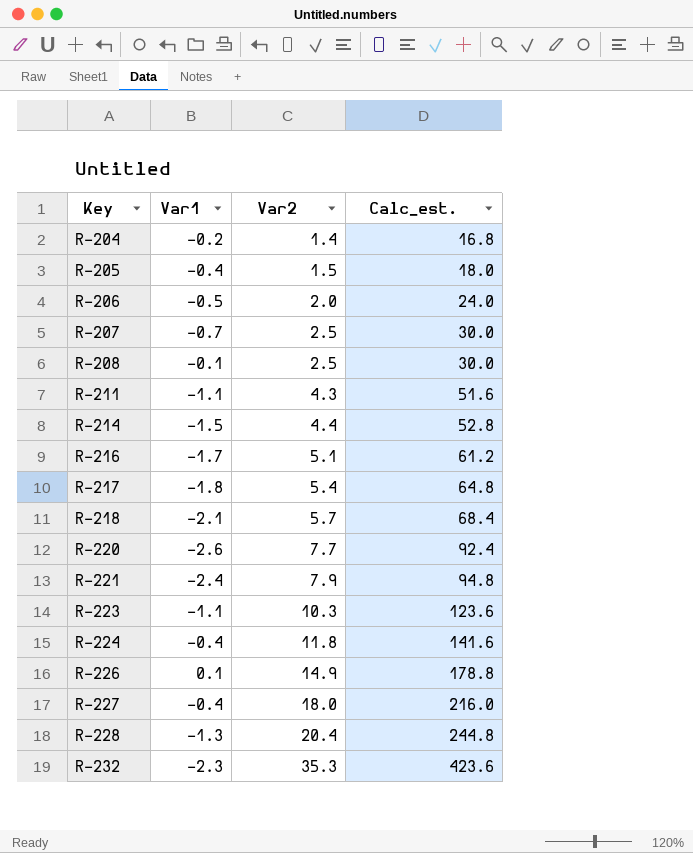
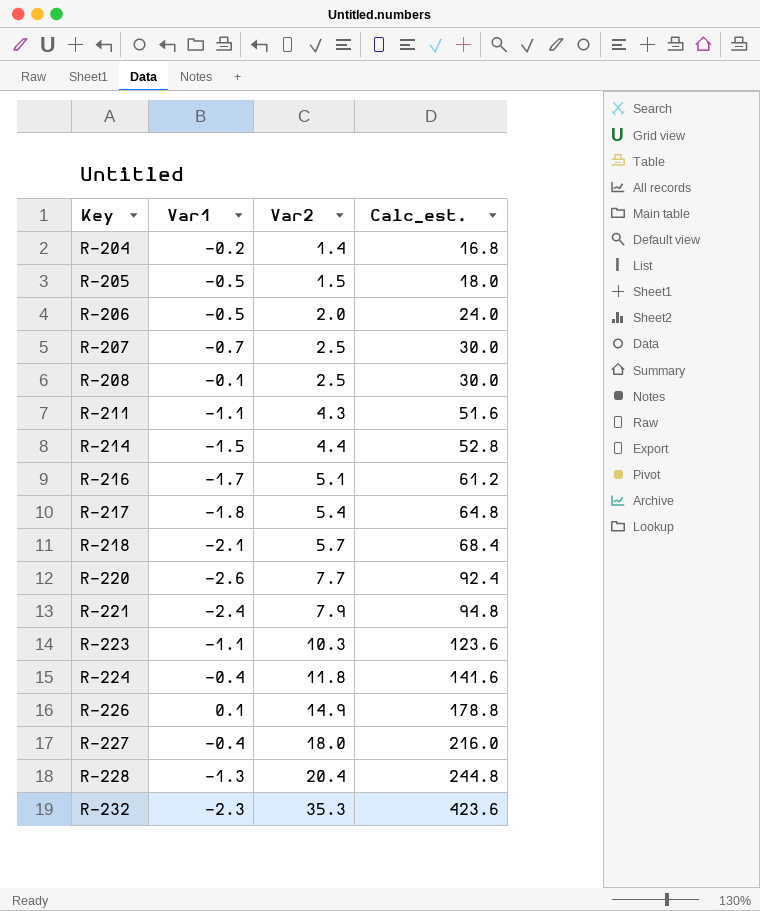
R-205 | Var1: -0.4 -> -0.5

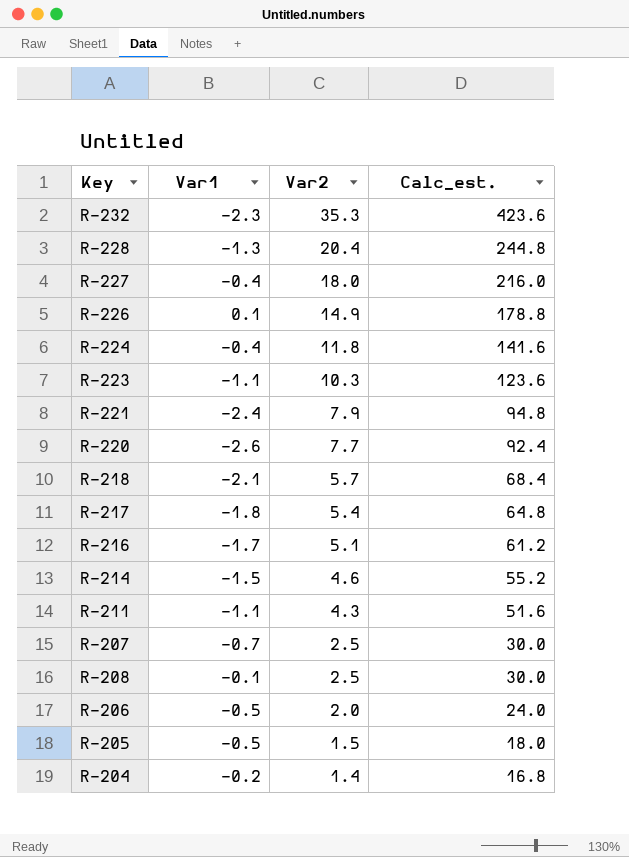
row order: Key ascending -> Var2 descending
R-214 | Var2: 4.4 -> 4.6
R-214 | Calc_est.: 52.8 -> 55.2

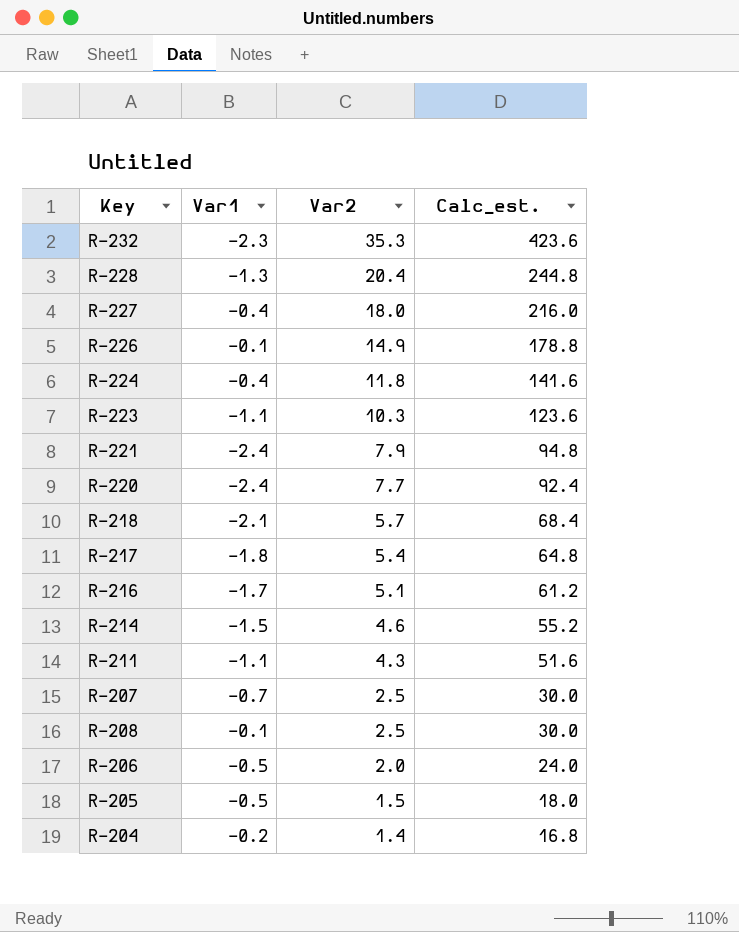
R-226 | Var1: 0.1 -> -0.1
R-220 | Var1: -2.6 -> -2.4

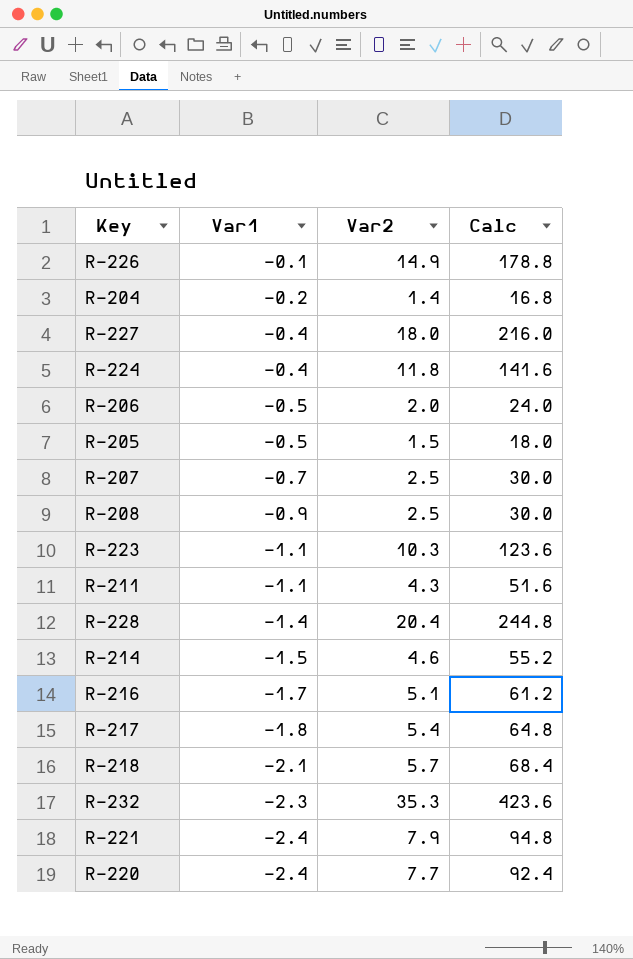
row order: Var2 descending -> Var1 descending
column name: Calc_est. -> Calc
R-208 | Var1: -0.1 -> -0.9
R-228 | Var1: -1.3 -> -1.4

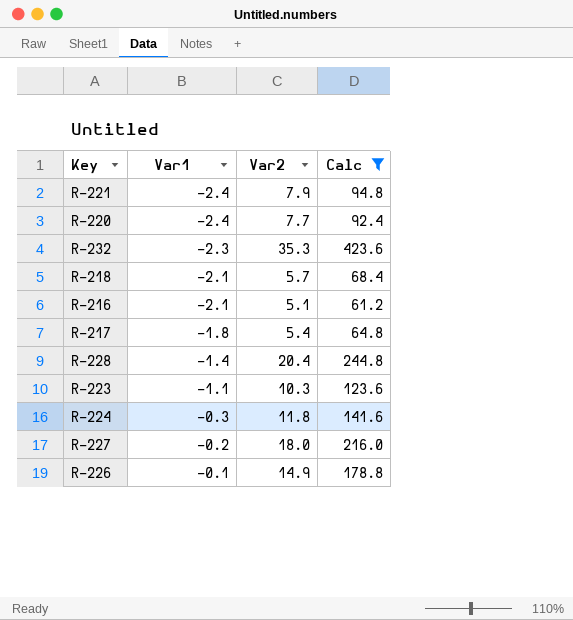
filter: none -> Calc >= 61.2
row order: Var1 descending -> Var1 ascending
R-216 | Var1: -1.7 -> -2.1
R-224 | Var1: -0.4 -> -0.3
R-227 | Var1: -0.4 -> -0.2

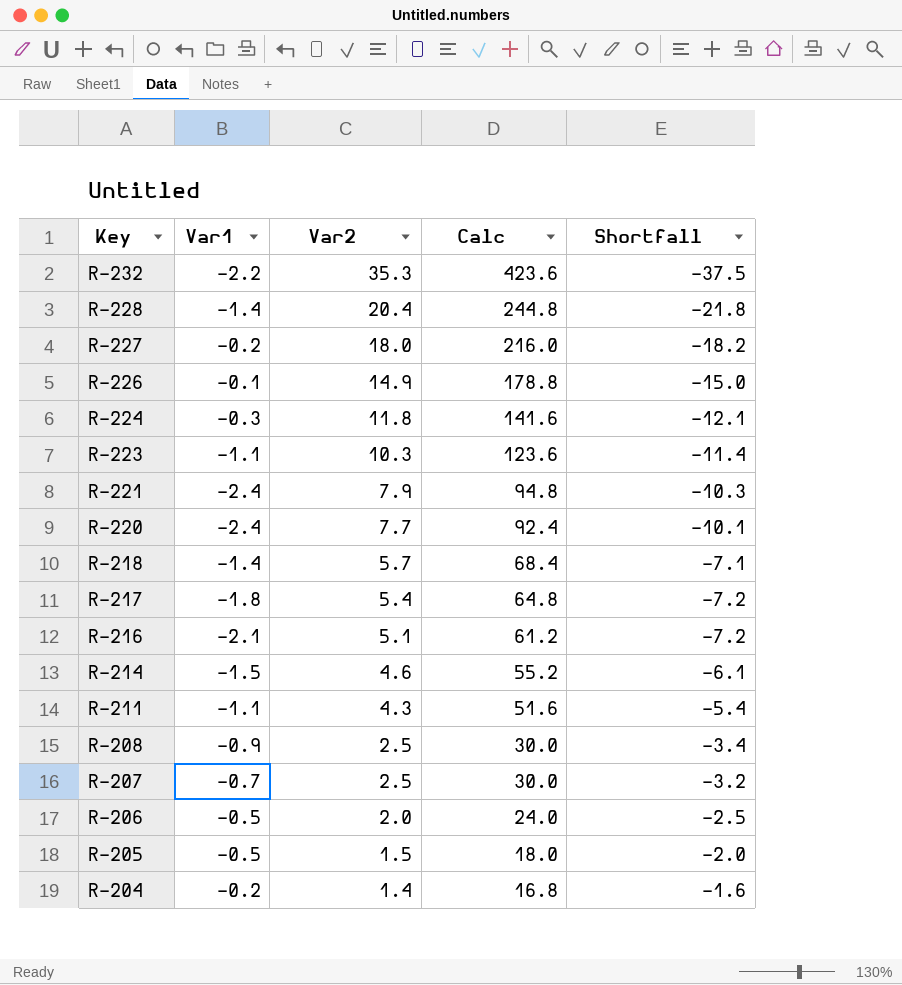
filter: Calc >= 61.2 -> none
row order: Var1 ascending -> Key descending
column Shortfall | formula: none -> [Var1] - [Var2]
R-232 | Var1: -2.3 -> -2.2
R-218 | Var1: -2.1 -> -1.4

